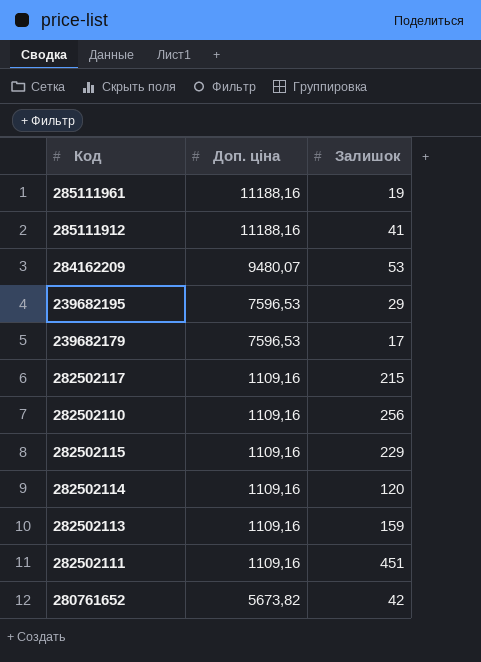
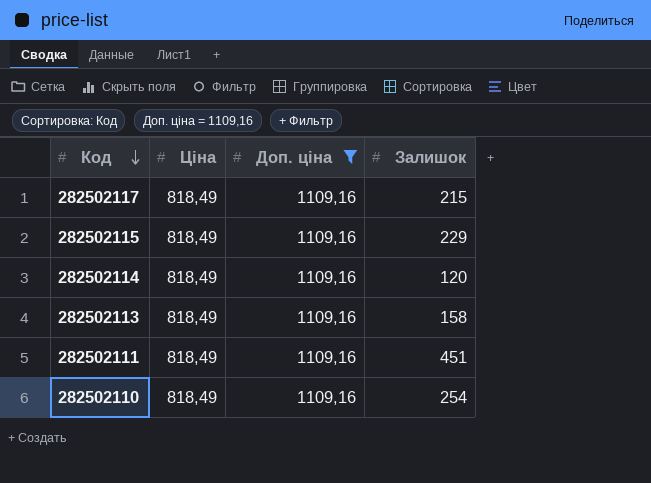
filter: none -> Доп. ціна = 1109,16
row order: none -> Код descending
column Ціна | position: none -> 2
282502113 | Залишок: 159 -> 158
282502110 | Залишок: 256 -> 254

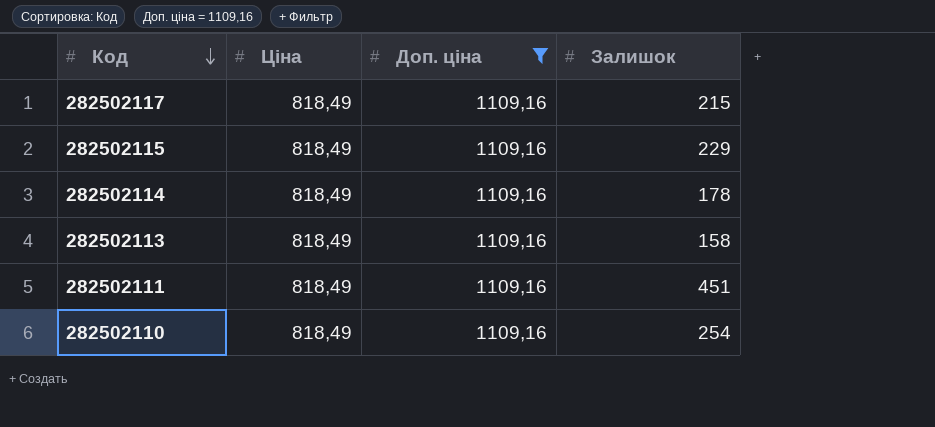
282502114 | Залишок: 120 -> 178

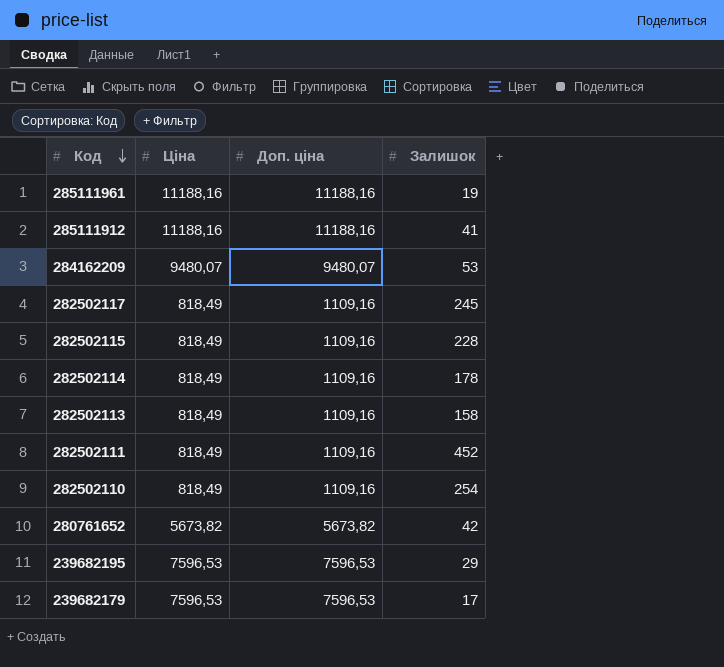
filter: Доп. ціна = 1109,16 -> none
282502117 | Залишок: 215 -> 245
282502115 | Залишок: 229 -> 228
282502111 | Залишок: 451 -> 452

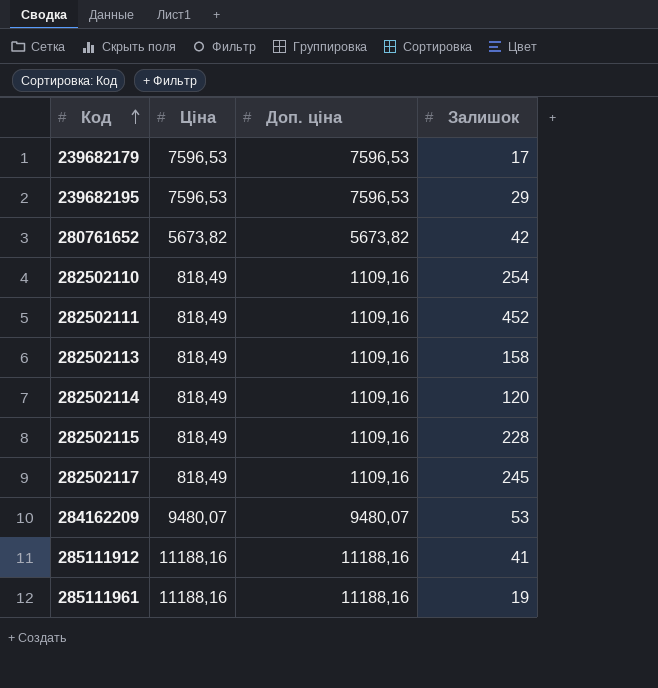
row order: Код descending -> Код ascending
282502114 | Залишок: 178 -> 120

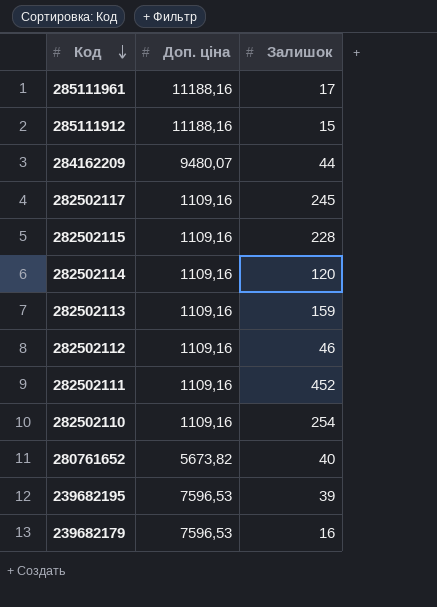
row order: Код ascending -> Код descending
column Ціна | position: 2 -> none
285111961 | Залишок: 19 -> 17
285111912 | Залишок: 41 -> 15
284162209 | Залишок: 53 -> 44
282502113 | Залишок: 158 -> 159
row 282502112: none -> 1109,16 | 46
280761652 | Залишок: 42 -> 40
239682195 | Залишок: 29 -> 39
239682179 | Залишок: 17 -> 16

